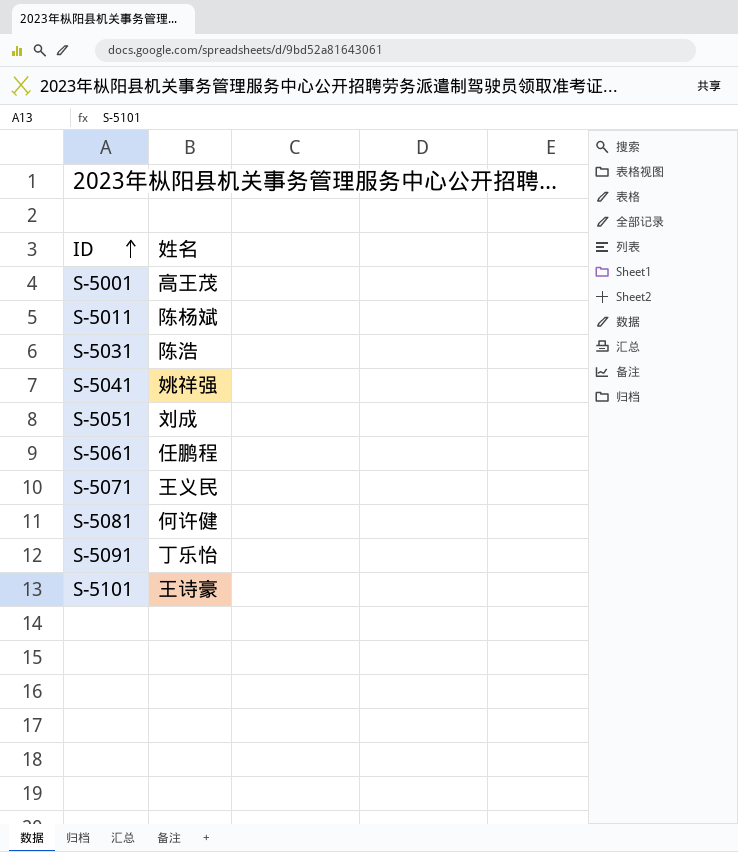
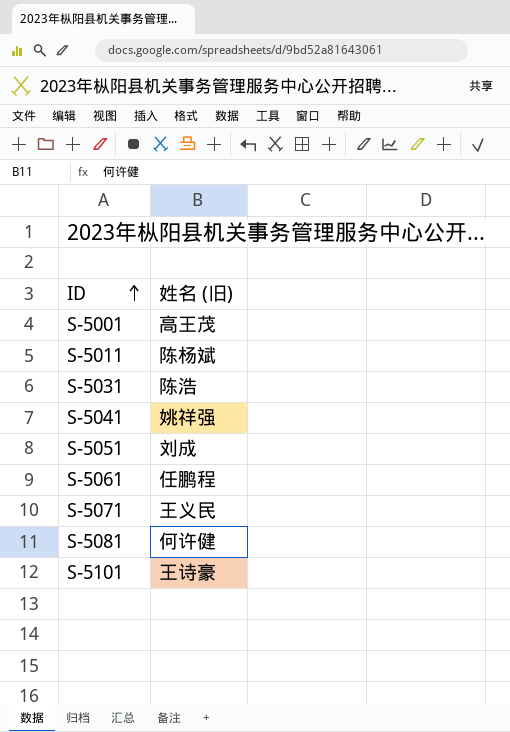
column name: 姓名 -> 姓名 (旧)
row S-5091: 丁乐怡 -> none

